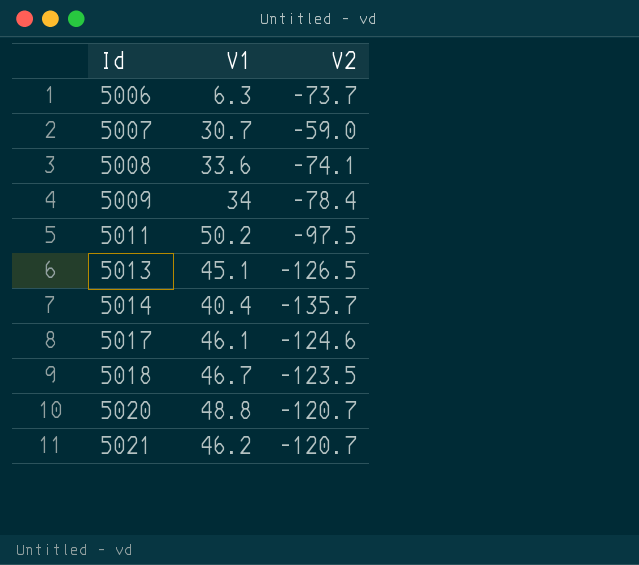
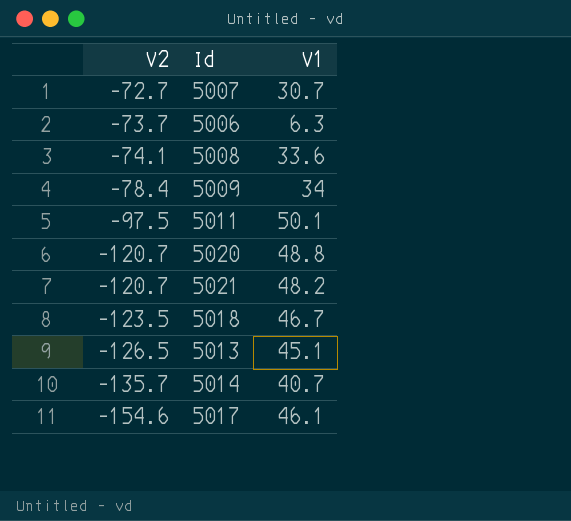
row order: Id ascending -> V2 descending
column V2 | position: 3 -> 1
5007 | V2: -59.0 -> -72.7
5011 | V1: 50.2 -> 50.1
5021 | V1: 46.2 -> 48.2
5014 | V1: 40.4 -> 40.7
5017 | V2: -124.6 -> -154.6

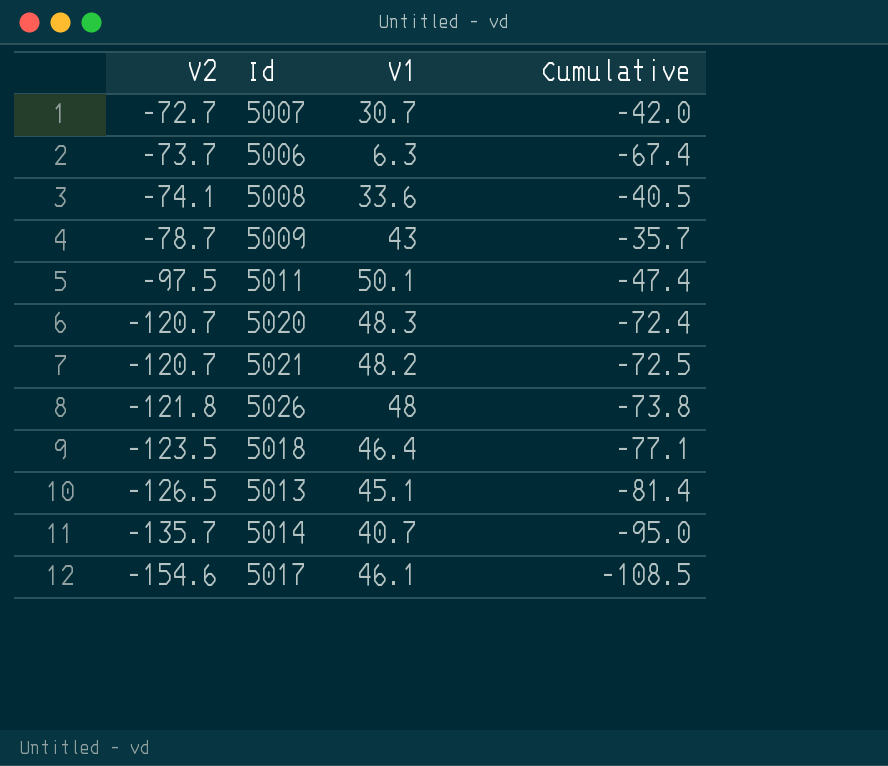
column Cumulative | formula: none -> [V2] + [V1]
5009 | V2: -78.4 -> -78.7
5009 | V1: 34 -> 43
5020 | V1: 48.8 -> 48.3
row 5026: none -> -121.8 | 48 | -73.8
5018 | V1: 46.7 -> 46.4

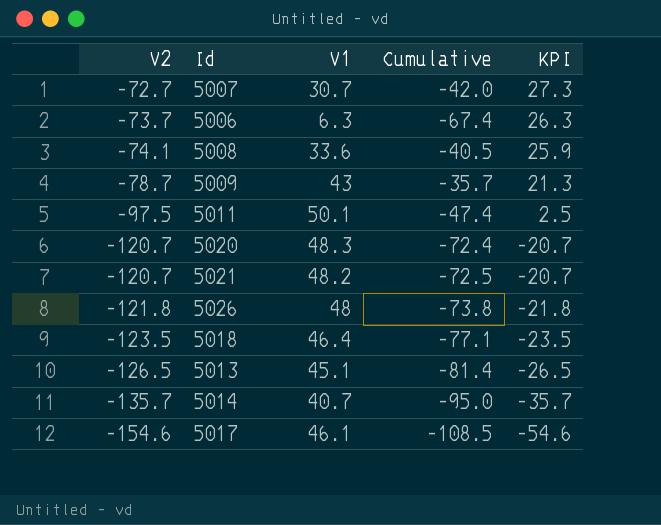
column KPI | formula: none -> [V2] + 100

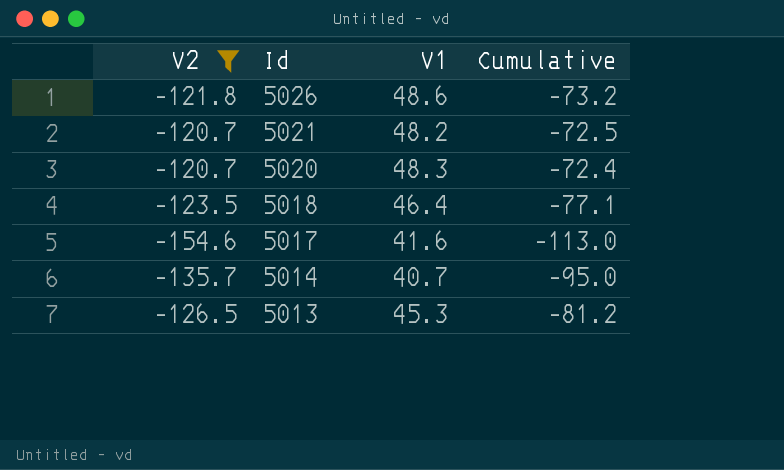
filter: none -> V2 <= -120.7
row order: V2 descending -> Id descending
column KPI | formula: [V2] + 100 -> none
5026 | V1: 48 -> 48.6
5026 | Cumulative: -73.8 -> -73.2
5017 | V1: 46.1 -> 41.6
5017 | Cumulative: -108.5 -> -113.0
5013 | V1: 45.1 -> 45.3
5013 | Cumulative: -81.4 -> -81.2

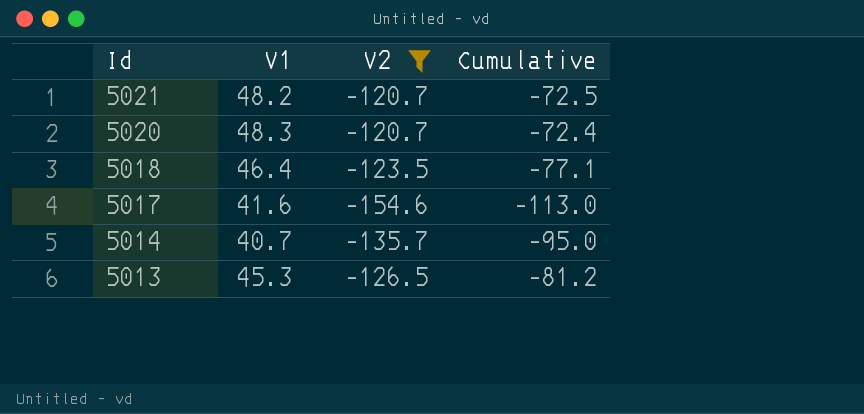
column V2 | position: 1 -> 3
row 5026: -121.8 | 48.6 | -73.2 -> none

